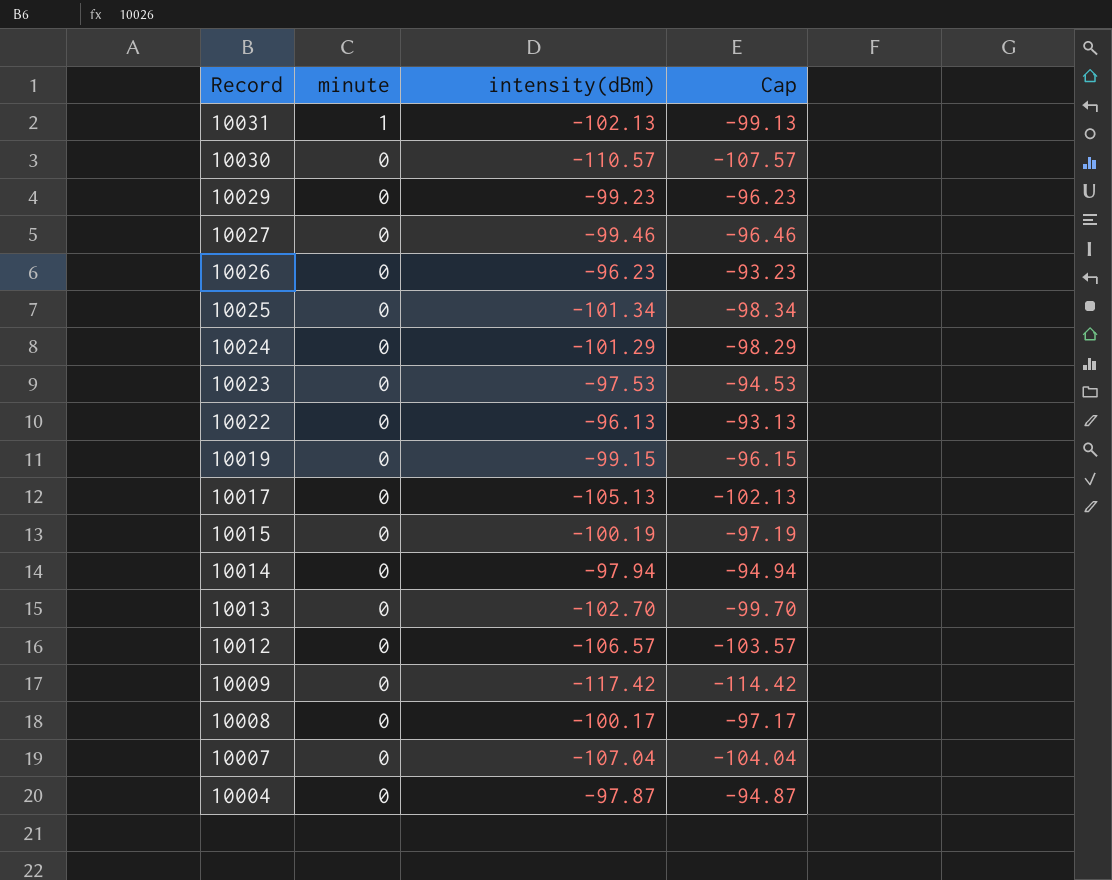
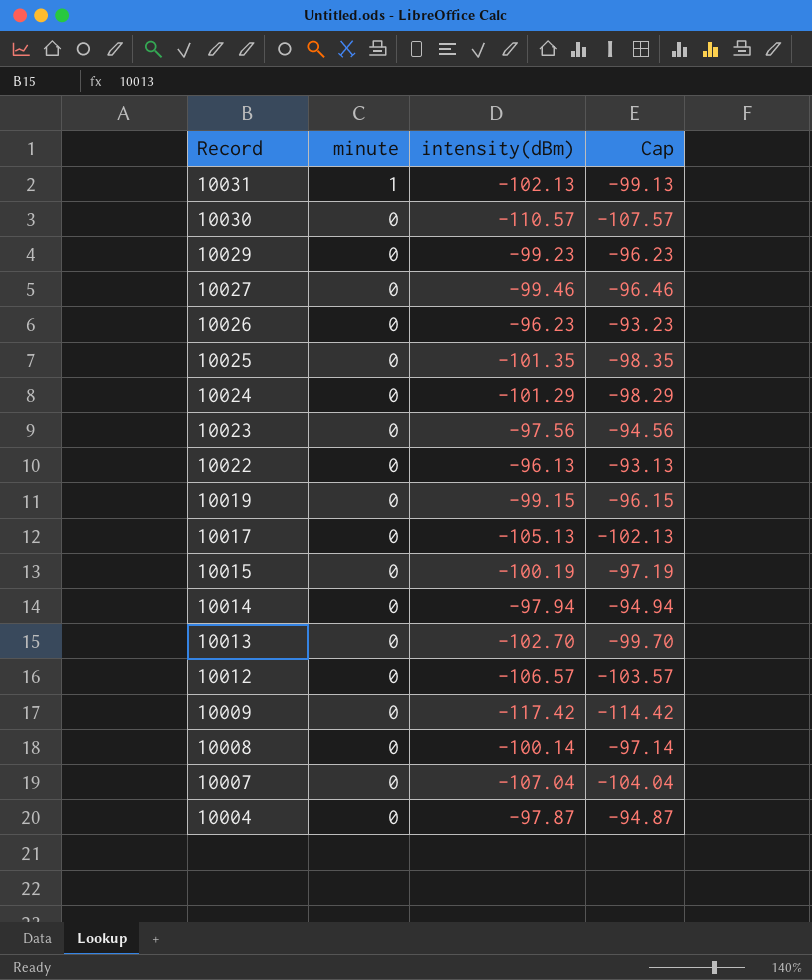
10025 | intensity(dBm): -101.34 -> -101.35
10025 | Cap: -98.34 -> -98.35
10023 | intensity(dBm): -97.53 -> -97.56
10023 | Cap: -94.53 -> -94.56
10008 | intensity(dBm): -100.17 -> -100.14
10008 | Cap: -97.17 -> -97.14

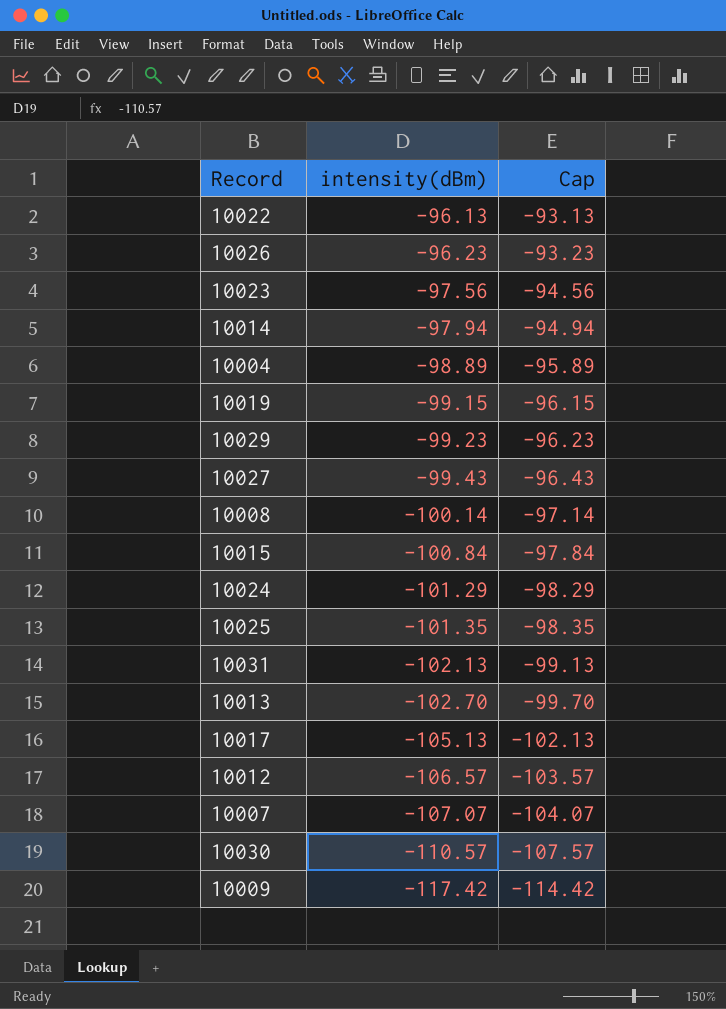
row order: Record descending -> intensity(dBm) descending
column minute | position: 2 -> none
10004 | intensity(dBm): -97.87 -> -98.89
10004 | Cap: -94.87 -> -95.89
10027 | intensity(dBm): -99.46 -> -99.43
10027 | Cap: -96.46 -> -96.43
10015 | intensity(dBm): -100.19 -> -100.84
10015 | Cap: -97.19 -> -97.84
10007 | intensity(dBm): -107.04 -> -107.07
10007 | Cap: -104.04 -> -104.07

